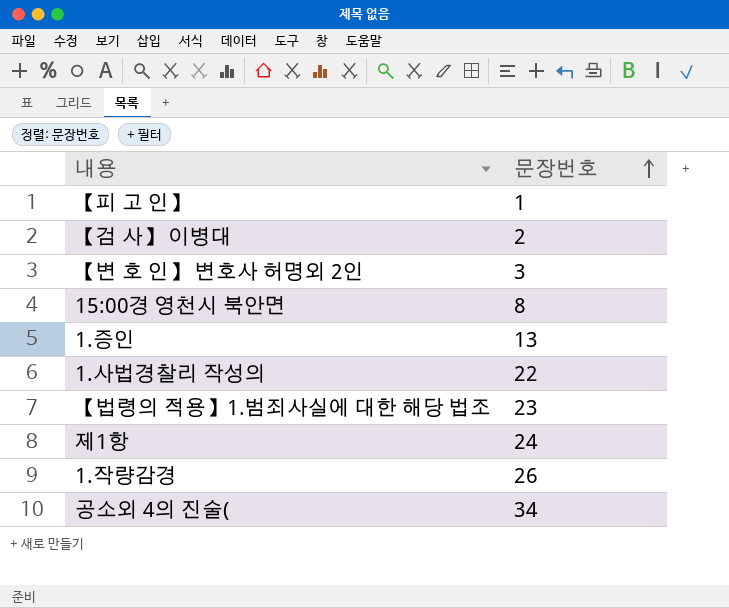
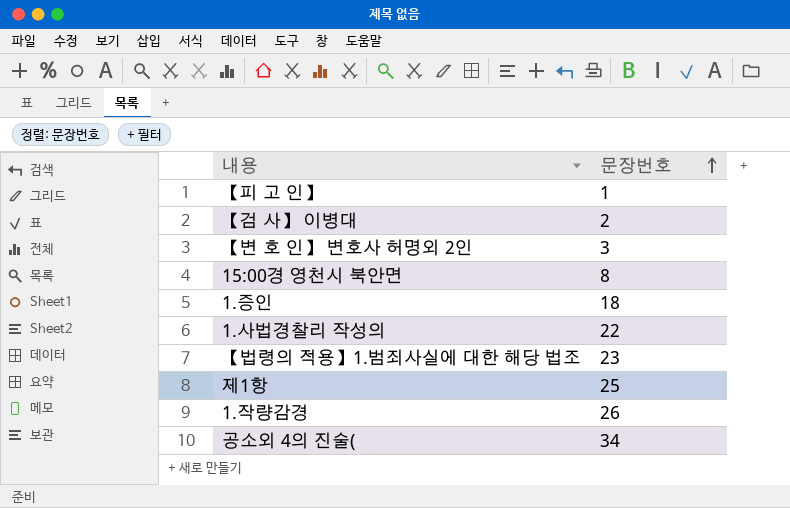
1.증인 | 문장번호: 13 -> 18
제1항 | 문장번호: 24 -> 25

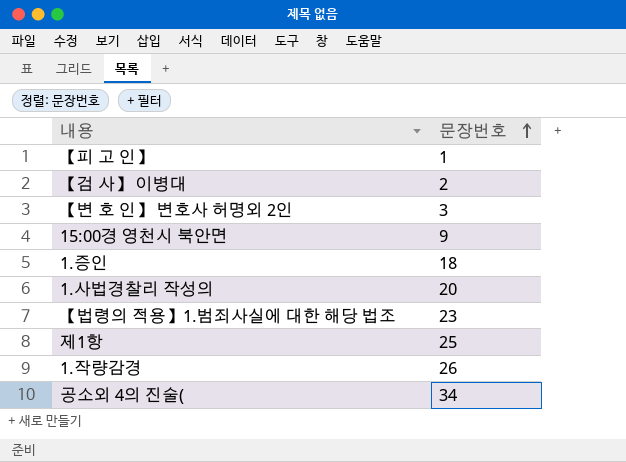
15:00경 영천시 북안면 | 문장번호: 8 -> 9
1.사법경찰리 작성의 | 문장번호: 22 -> 20

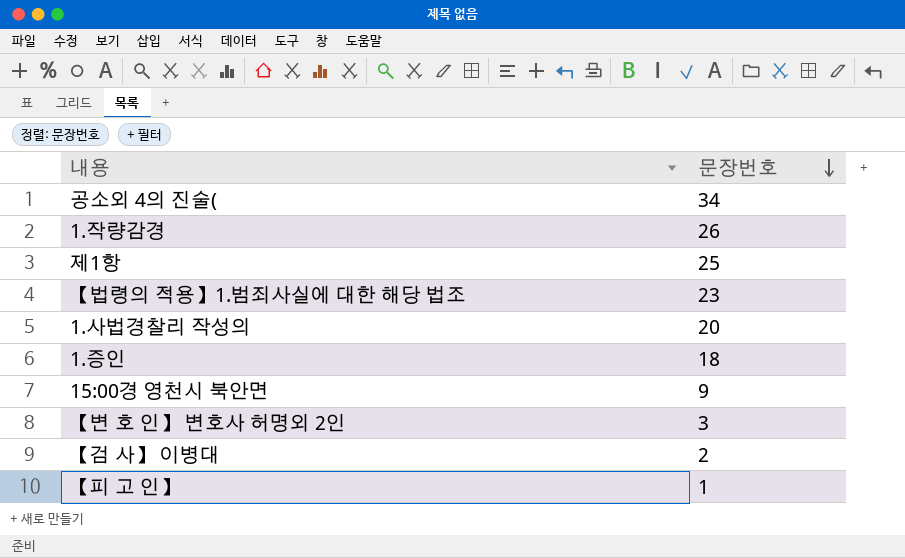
row order: 문장번호 ascending -> 문장번호 descending

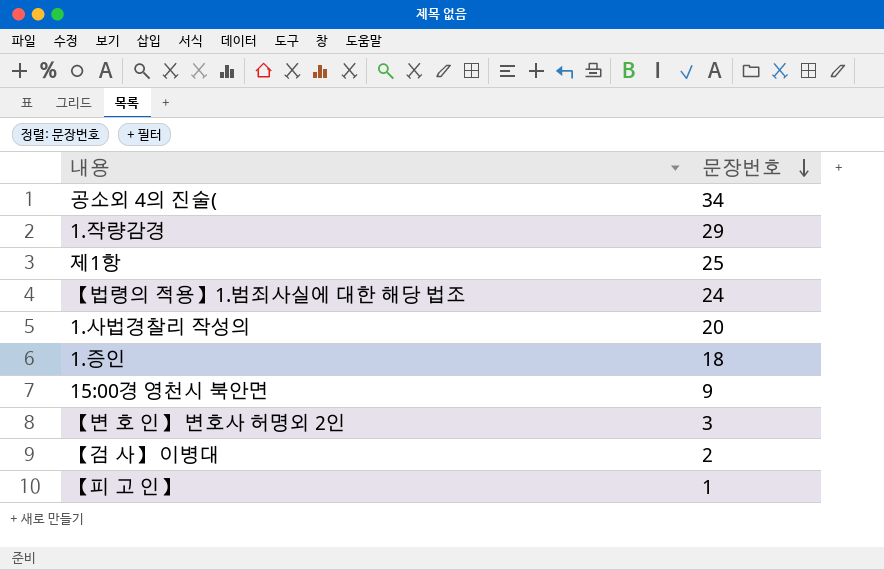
1.작량감경 | 문장번호: 26 -> 29
【법령의 적용】1.범죄사실에 대한 해당 법조 | 문장번호: 23 -> 24

